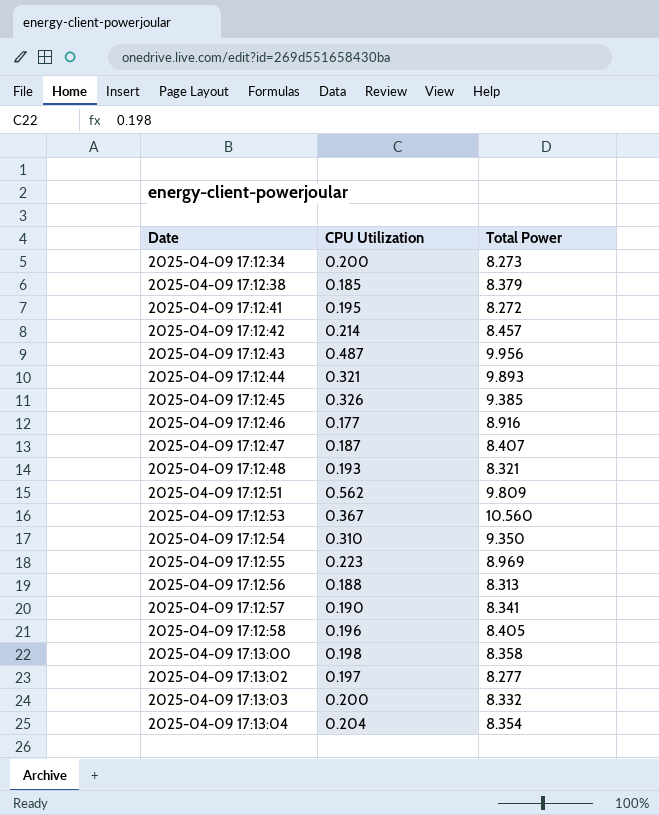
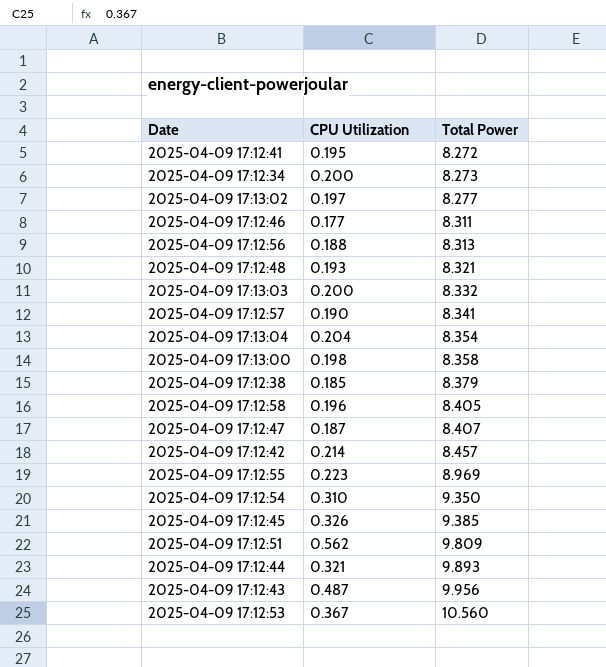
row order: Date ascending -> Total Power ascending
2025-04-09 17:12:46 | Total Power: 8.916 -> 8.311

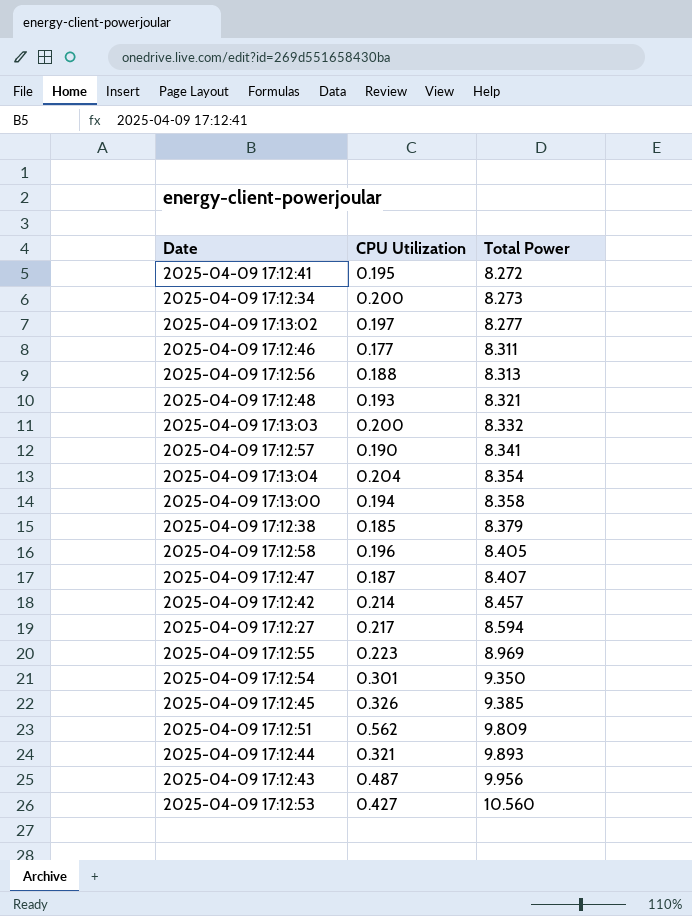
2025-04-09 17:13:00 | CPU Utilization: 0.198 -> 0.194
row 2025-04-09 17:12:27: none -> 0.217 | 8.594
2025-04-09 17:12:54 | CPU Utilization: 0.310 -> 0.301
2025-04-09 17:12:53 | CPU Utilization: 0.367 -> 0.427

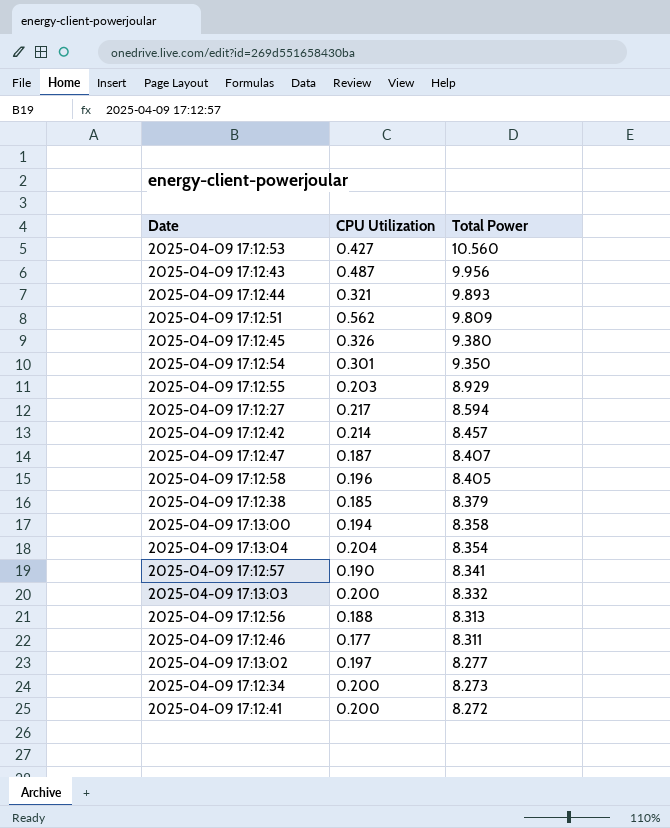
row order: Total Power ascending -> Total Power descending
row 2025-04-09 17:12:48: 0.193 | 8.321 -> none
2025-04-09 17:12:45 | Total Power: 9.385 -> 9.380
2025-04-09 17:12:55 | CPU Utilization: 0.223 -> 0.203
2025-04-09 17:12:55 | Total Power: 8.969 -> 8.929
2025-04-09 17:12:41 | CPU Utilization: 0.195 -> 0.200

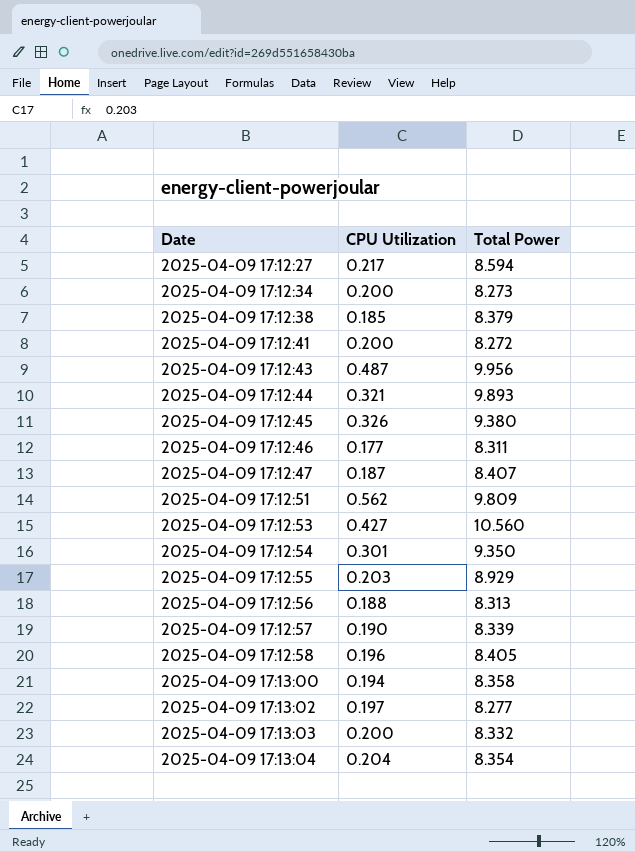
row order: Total Power descending -> Date ascending
row 2025-04-09 17:12:42: 0.214 | 8.457 -> none
2025-04-09 17:12:57 | Total Power: 8.341 -> 8.339

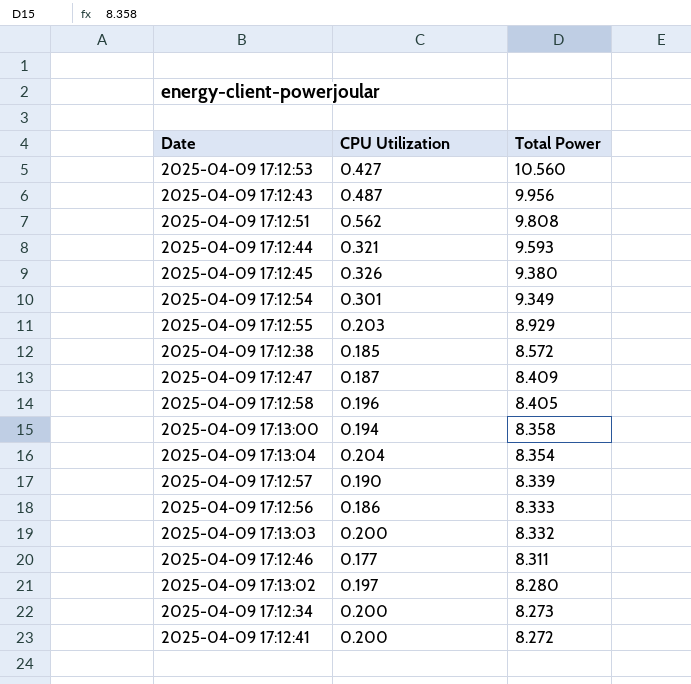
row order: Date ascending -> Total Power descending
row 2025-04-09 17:12:27: 0.217 | 8.594 -> none
2025-04-09 17:12:51 | Total Power: 9.809 -> 9.808
2025-04-09 17:12:44 | Total Power: 9.893 -> 9.593
2025-04-09 17:12:54 | Total Power: 9.350 -> 9.349
2025-04-09 17:12:38 | Total Power: 8.379 -> 8.572
2025-04-09 17:12:47 | Total Power: 8.407 -> 8.409
2025-04-09 17:12:56 | CPU Utilization: 0.188 -> 0.186
2025-04-09 17:12:56 | Total Power: 8.313 -> 8.333
2025-04-09 17:13:02 | Total Power: 8.277 -> 8.280

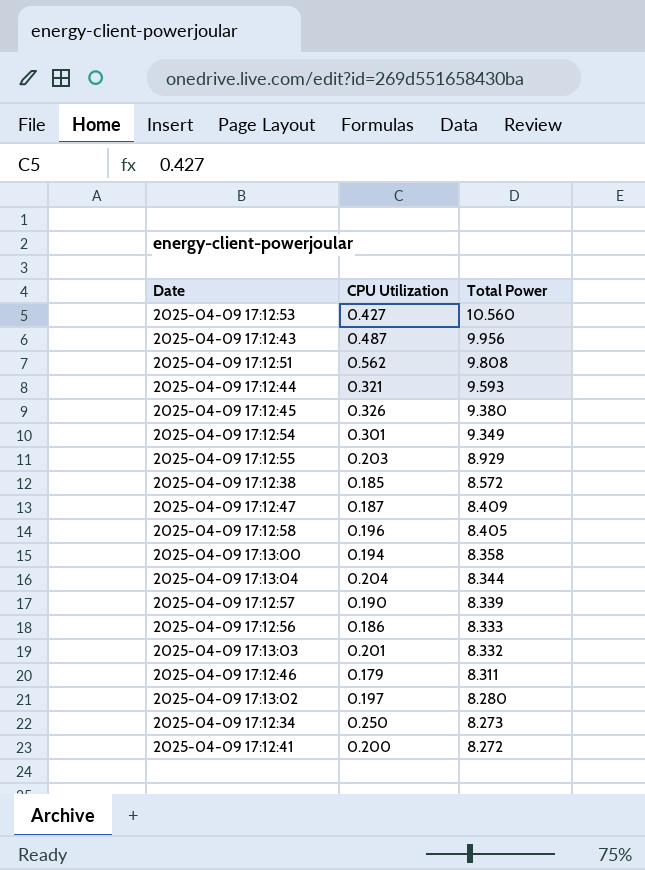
2025-04-09 17:13:04 | Total Power: 8.354 -> 8.344
2025-04-09 17:13:03 | CPU Utilization: 0.200 -> 0.201
2025-04-09 17:12:46 | CPU Utilization: 0.177 -> 0.179
2025-04-09 17:12:34 | CPU Utilization: 0.200 -> 0.250

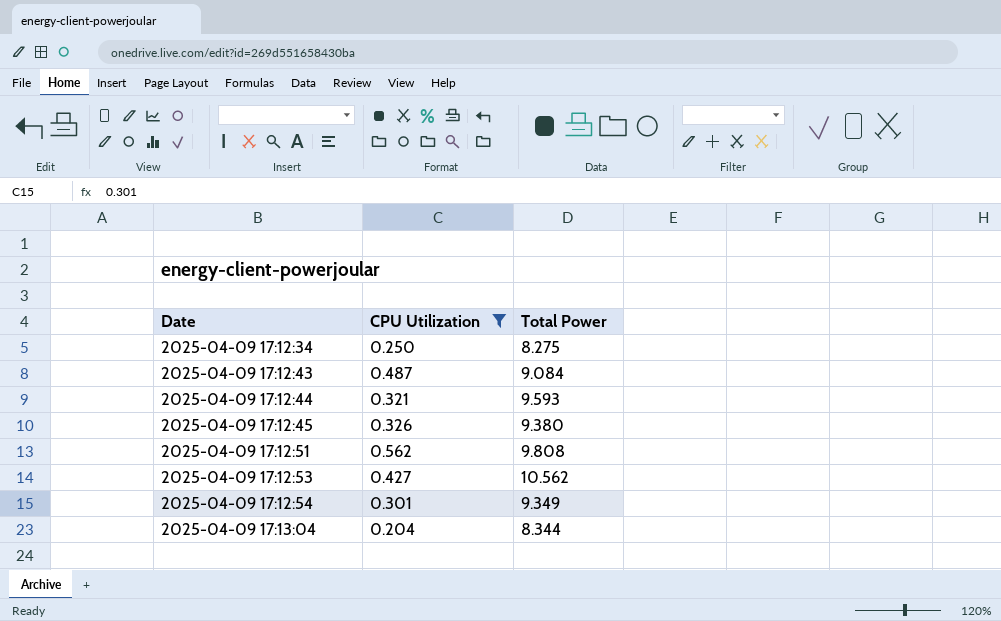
filter: none -> CPU Utilization >= 0.204
row order: Total Power descending -> Date ascending
2025-04-09 17:12:34 | Total Power: 8.273 -> 8.275
2025-04-09 17:12:43 | Total Power: 9.956 -> 9.084
2025-04-09 17:12:53 | Total Power: 10.560 -> 10.562

